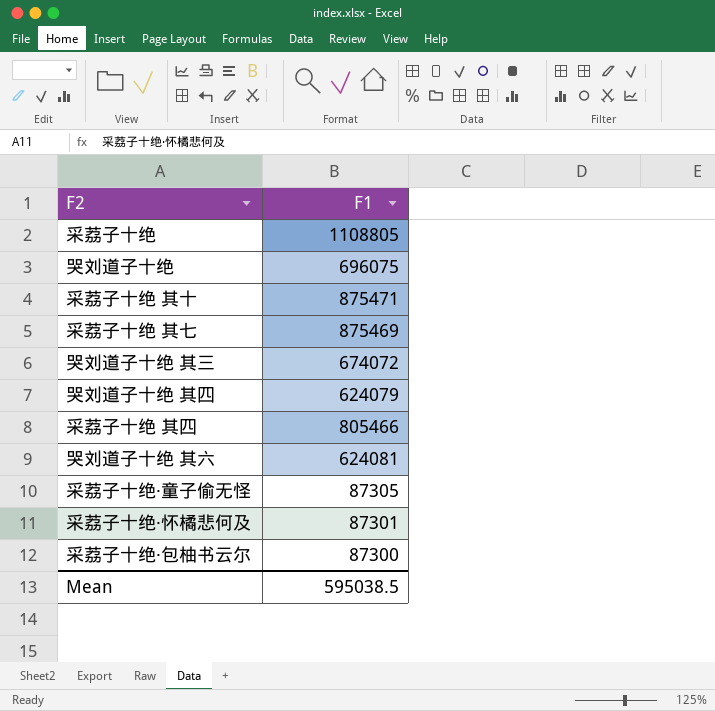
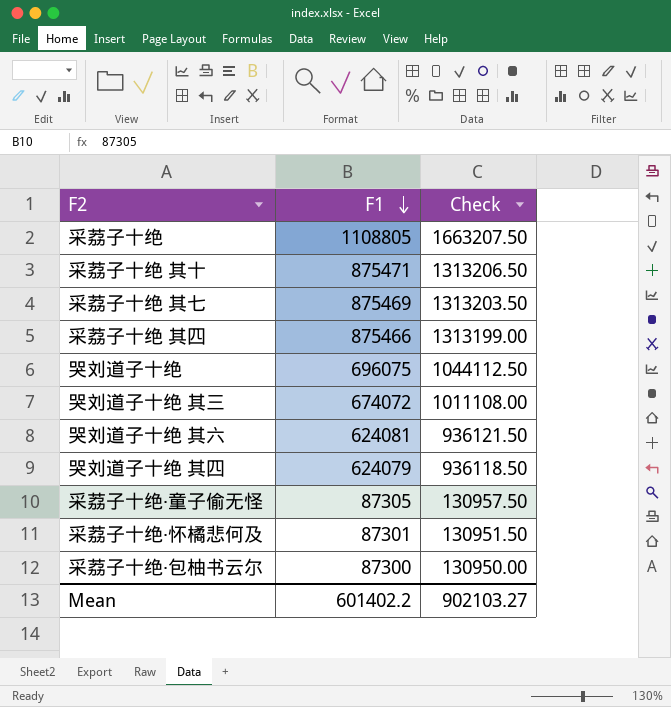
row order: none -> F1 descending
column Check | formula: none -> [F1] * 1.5
采荔子十绝 其四 | F1: 805466 -> 875466
Mean | F1: 595038.5 -> 601402.2

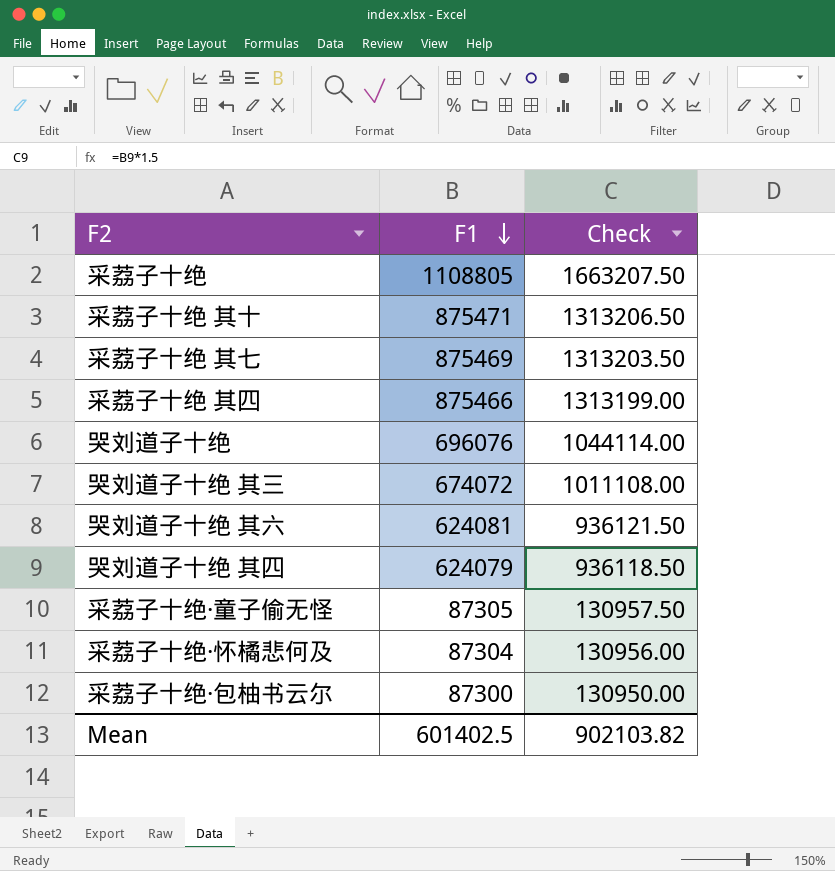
哭刘道子十绝 | F1: 696075 -> 696076
哭刘道子十绝 | Check: 1044112.50 -> 1044114.00
采荔子十绝·怀橘悲何及 | F1: 87301 -> 87304
采荔子十绝·怀橘悲何及 | Check: 130951.50 -> 130956.00
Mean | F1: 601402.2 -> 601402.5
Mean | Check: 902103.27 -> 902103.82

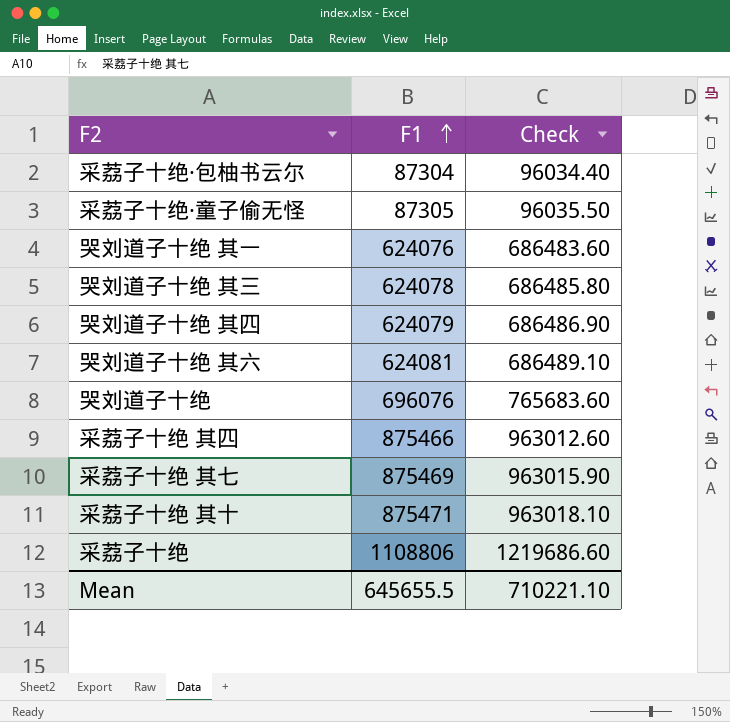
row order: F1 descending -> F1 ascending
column Check | formula: [F1] * 1.5 -> [F1] * 1.1
row 采荔子十绝·怀橘悲何及: 87304 | 130956.00 -> none
采荔子十绝·包柚书云尔 | F1: 87300 -> 87304
row 哭刘道子十绝 其一: none -> 624076 | 686483.60
哭刘道子十绝 其三 | F1: 674072 -> 624078
采荔子十绝 | F1: 1108805 -> 1108806
Mean | F1: 601402.5 -> 645655.5
Mean | Check: 902103.82 -> 710221.10

